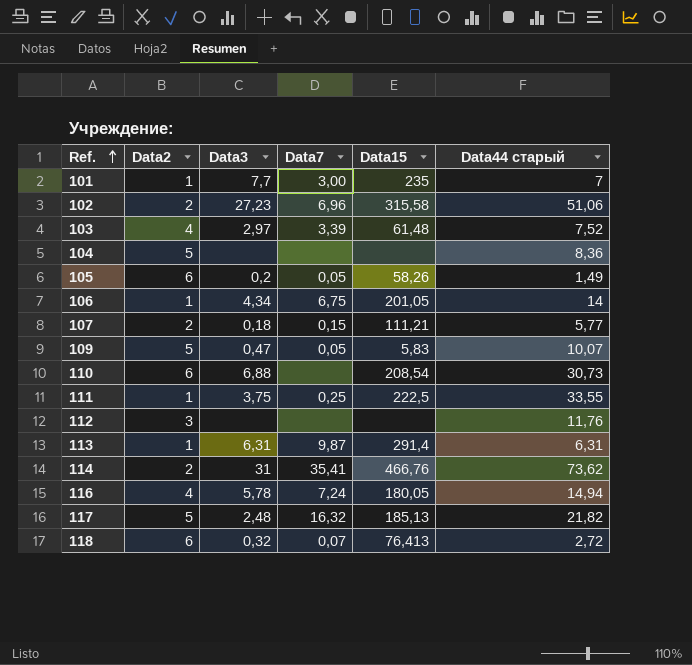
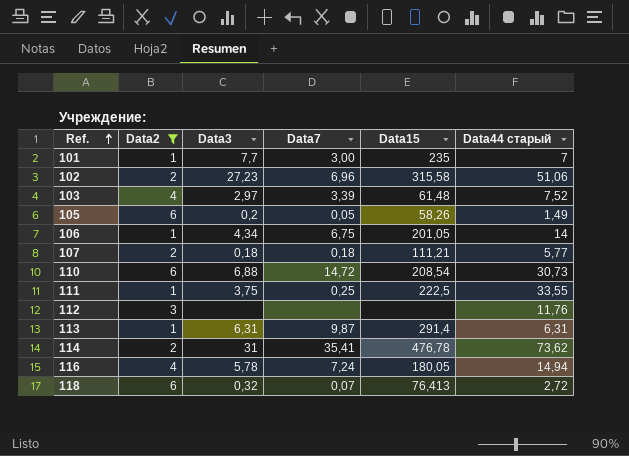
filter: none -> Data2 != 5
107 | Data7: 0,15 -> 0,18
110 | Data7: none -> 14,72
114 | Data15: 466,76 -> 476,78

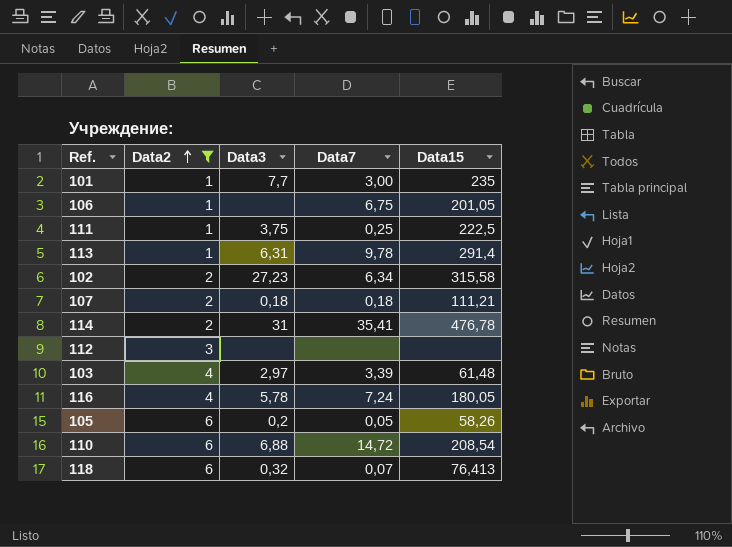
row order: Ref. ascending -> Data2 ascending
column Data44 старый | position: 6 -> none
106 | Data3: 4,34 -> none
113 | Data7: 9,87 -> 9,78
102 | Data7: 6,96 -> 6,34

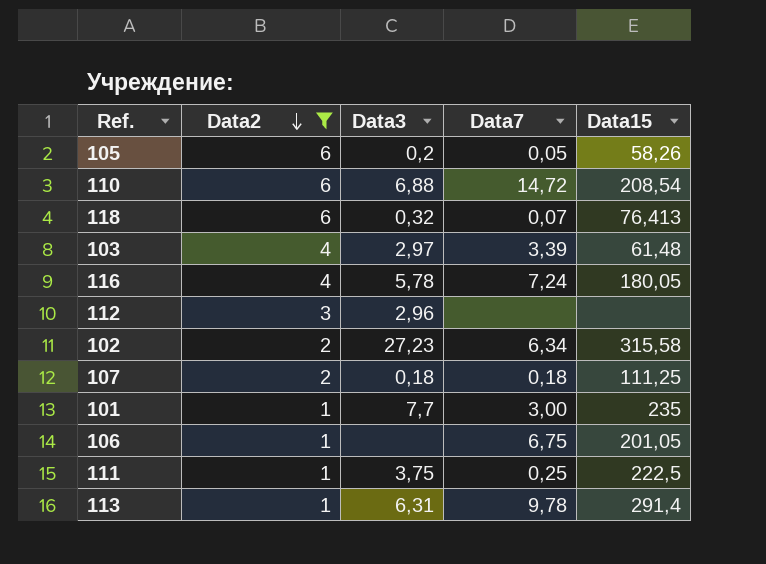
row order: Data2 ascending -> Data2 descending
row 114: 2 | 31 | 35,41 | 476,78 -> none
112 | Data3: none -> 2,96
107 | Data15: 111,21 -> 111,25

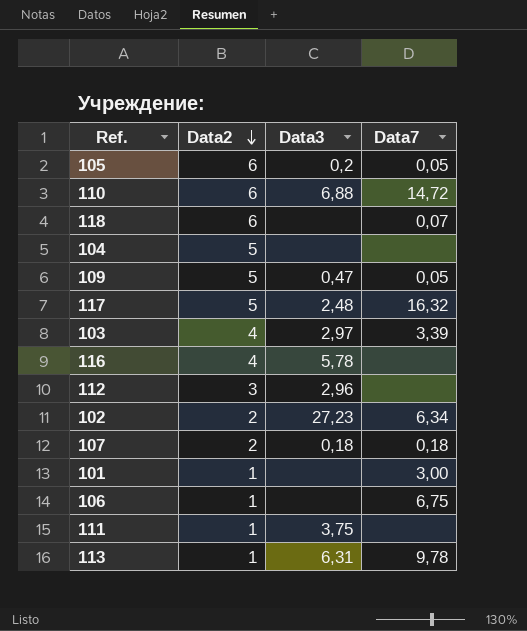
filter: Data2 != 5 -> none
column Data15 | position: 5 -> none
118 | Data3: 0,32 -> none
116 | Data7: 7,24 -> none
101 | Data3: 7,7 -> none
111 | Data7: 0,25 -> none

